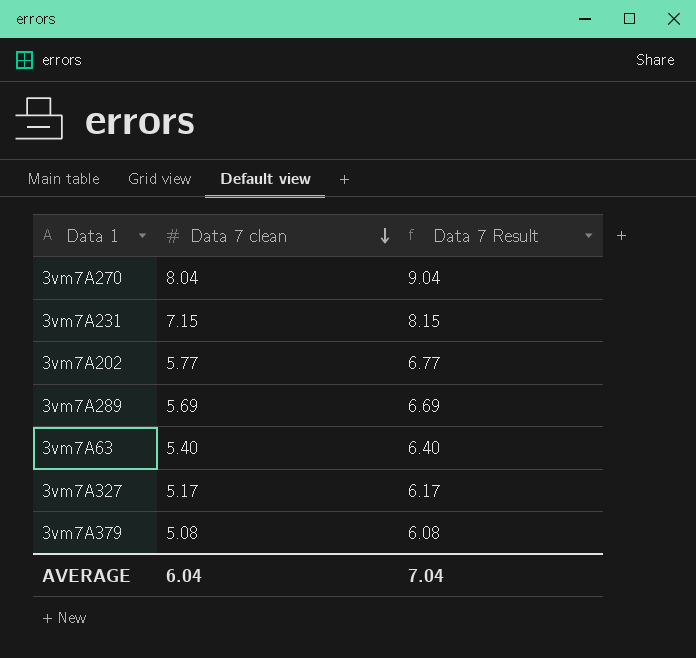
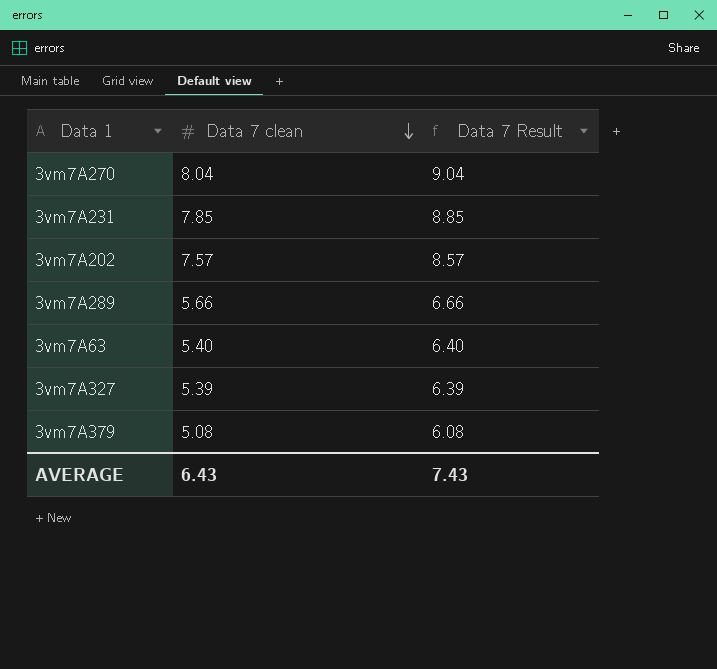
3vm7A231 | Data 7 clean: 7.15 -> 7.85
3vm7A231 | Data 7 Result: 8.15 -> 8.85
3vm7A202 | Data 7 clean: 5.77 -> 7.57
3vm7A202 | Data 7 Result: 6.77 -> 8.57
3vm7A289 | Data 7 clean: 5.69 -> 5.66
3vm7A289 | Data 7 Result: 6.69 -> 6.66
3vm7A327 | Data 7 clean: 5.17 -> 5.39
3vm7A327 | Data 7 Result: 6.17 -> 6.39
AVERAGE | Data 7 clean: 6.04 -> 6.43
AVERAGE | Data 7 Result: 7.04 -> 7.43

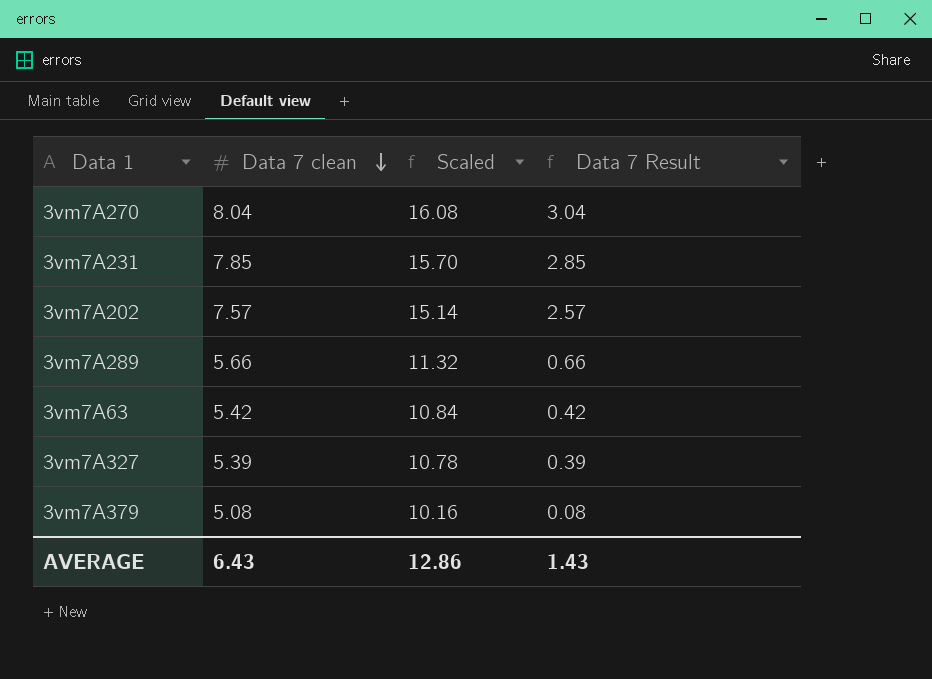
column Scaled | formula: none -> [Data 7 clean] * 2
column Data 7 Result | formula: [Data 7 clean] + 1 -> [Data 7 clean] - 5
3vm7A63 | Data 7 clean: 5.40 -> 5.42
AVERAGE | Data 7 Result: 7.43 -> 1.43

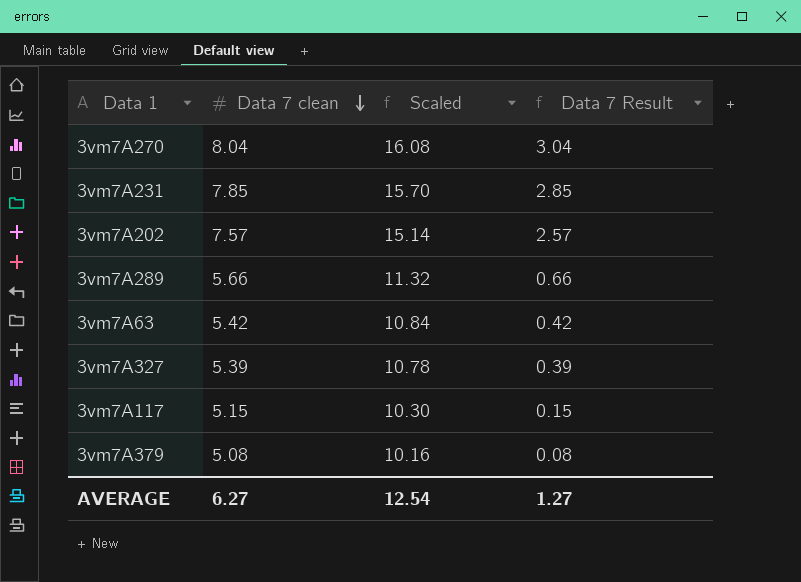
row 3vm7A117: none -> 5.15 | 10.30 | 0.15
AVERAGE | Data 7 clean: 6.43 -> 6.27
AVERAGE | Scaled: 12.86 -> 12.54
AVERAGE | Data 7 Result: 1.43 -> 1.27

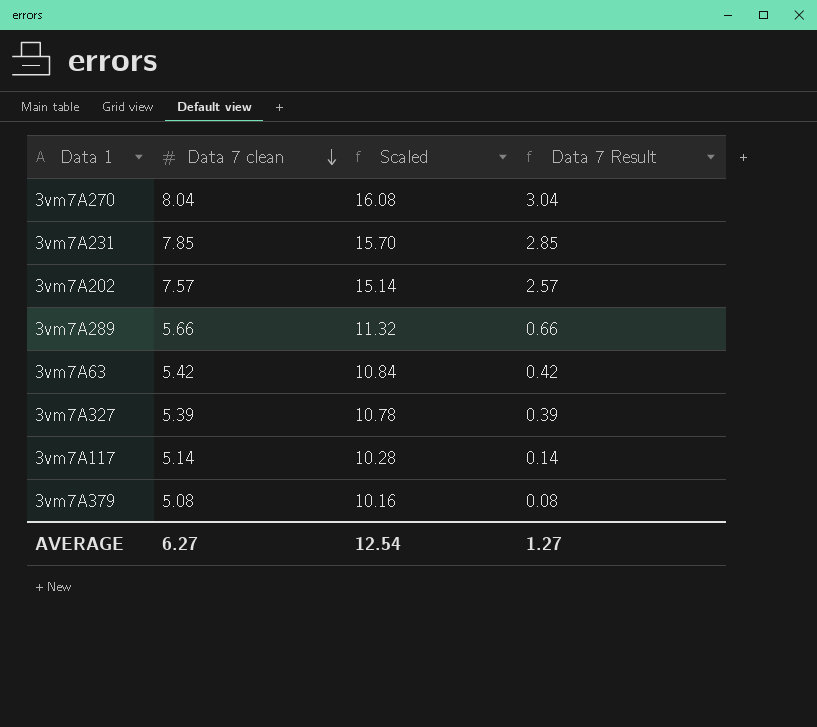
3vm7A117 | Data 7 clean: 5.15 -> 5.14
3vm7A117 | Scaled: 10.30 -> 10.28
3vm7A117 | Data 7 Result: 0.15 -> 0.14

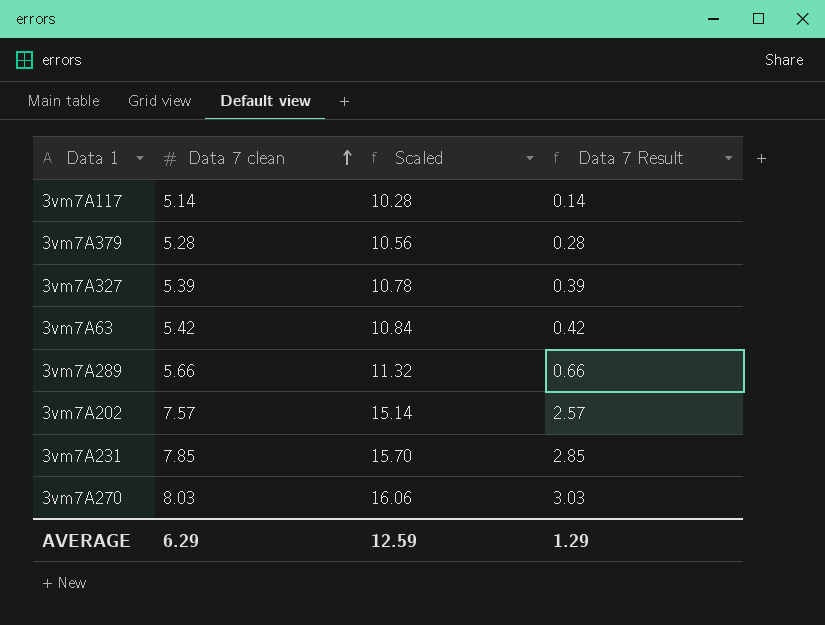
row order: Data 7 clean descending -> Data 7 clean ascending
3vm7A379 | Data 7 clean: 5.08 -> 5.28
3vm7A379 | Scaled: 10.16 -> 10.56
3vm7A379 | Data 7 Result: 0.08 -> 0.28
3vm7A270 | Data 7 clean: 8.04 -> 8.03
3vm7A270 | Scaled: 16.08 -> 16.06
3vm7A270 | Data 7 Result: 3.04 -> 3.03
AVERAGE | Data 7 clean: 6.27 -> 6.29
AVERAGE | Scaled: 12.54 -> 12.59
AVERAGE | Data 7 Result: 1.27 -> 1.29

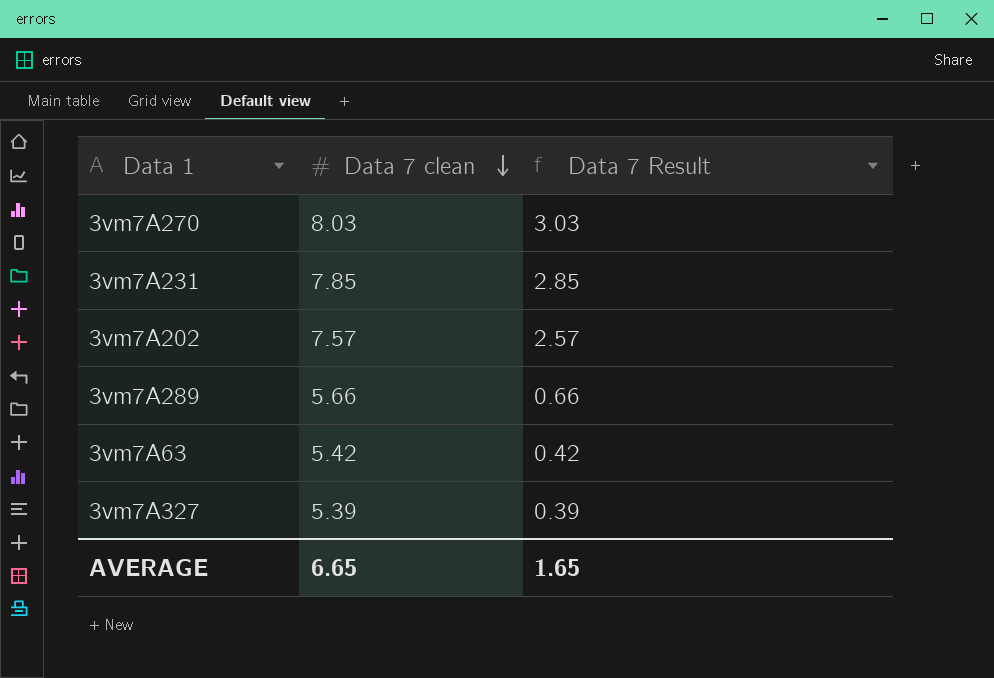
row order: Data 7 clean ascending -> Data 7 clean descending
column Scaled | formula: [Data 7 clean] * 2 -> none
row 3vm7A117: 5.14 | 10.28 | 0.14 -> none
row 3vm7A379: 5.28 | 10.56 | 0.28 -> none
AVERAGE | Data 7 clean: 6.29 -> 6.65
AVERAGE | Data 7 Result: 1.29 -> 1.65

